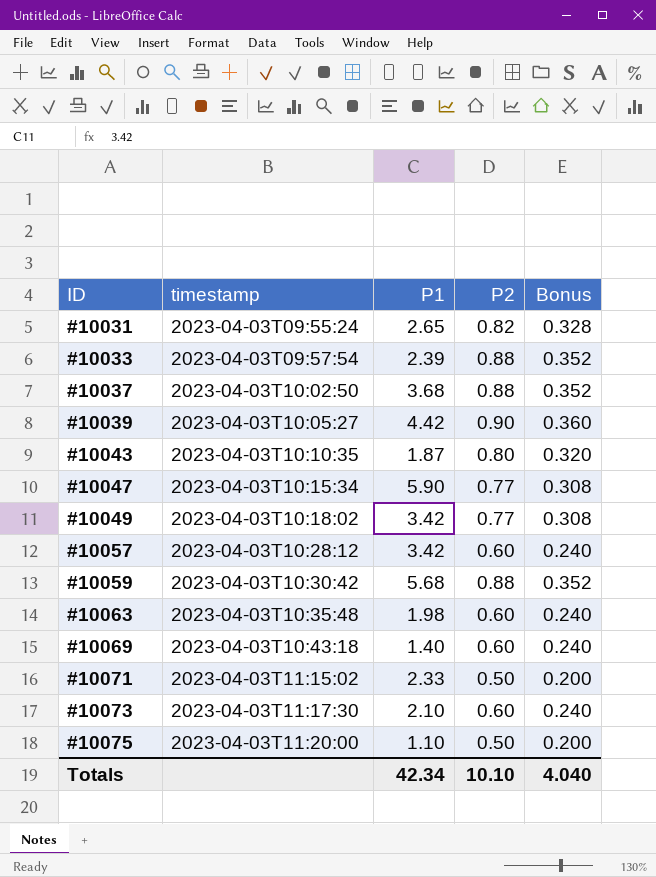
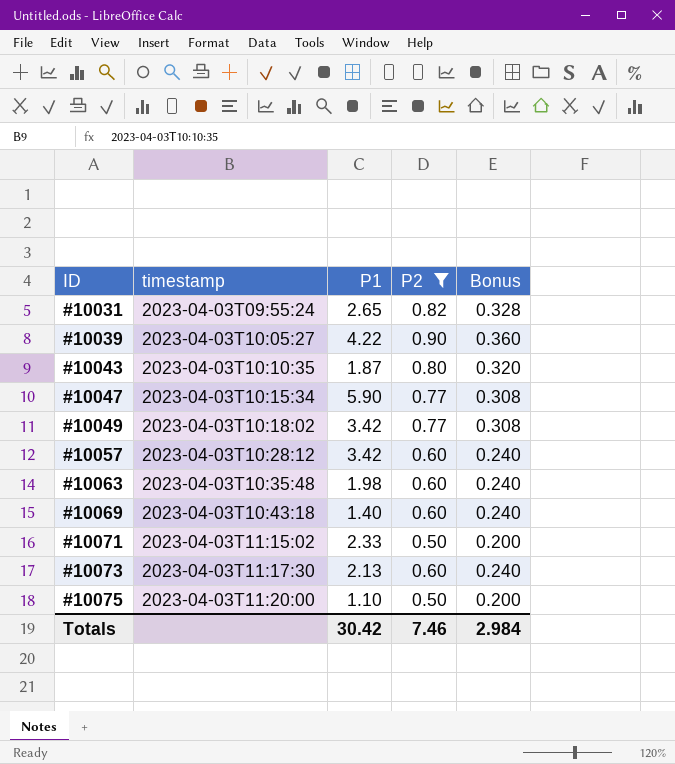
filter: none -> P2 != 0.88
#10039 | P1: 4.42 -> 4.22
#10073 | P1: 2.10 -> 2.13
Totals | P1: 42.34 -> 30.42
Totals | P2: 10.10 -> 7.46
Totals | Bonus: 4.040 -> 2.984

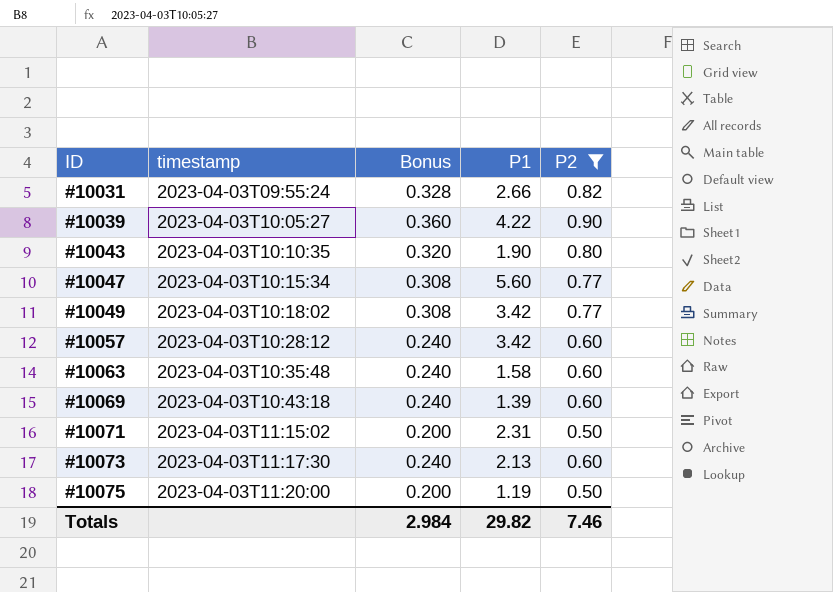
column Bonus | position: 5 -> 3
#10031 | P1: 2.65 -> 2.66
#10043 | P1: 1.87 -> 1.90
#10047 | P1: 5.90 -> 5.60
#10063 | P1: 1.98 -> 1.58
#10069 | P1: 1.40 -> 1.39
#10071 | P1: 2.33 -> 2.31
#10075 | P1: 1.10 -> 1.19
Totals | P1: 30.42 -> 29.82

